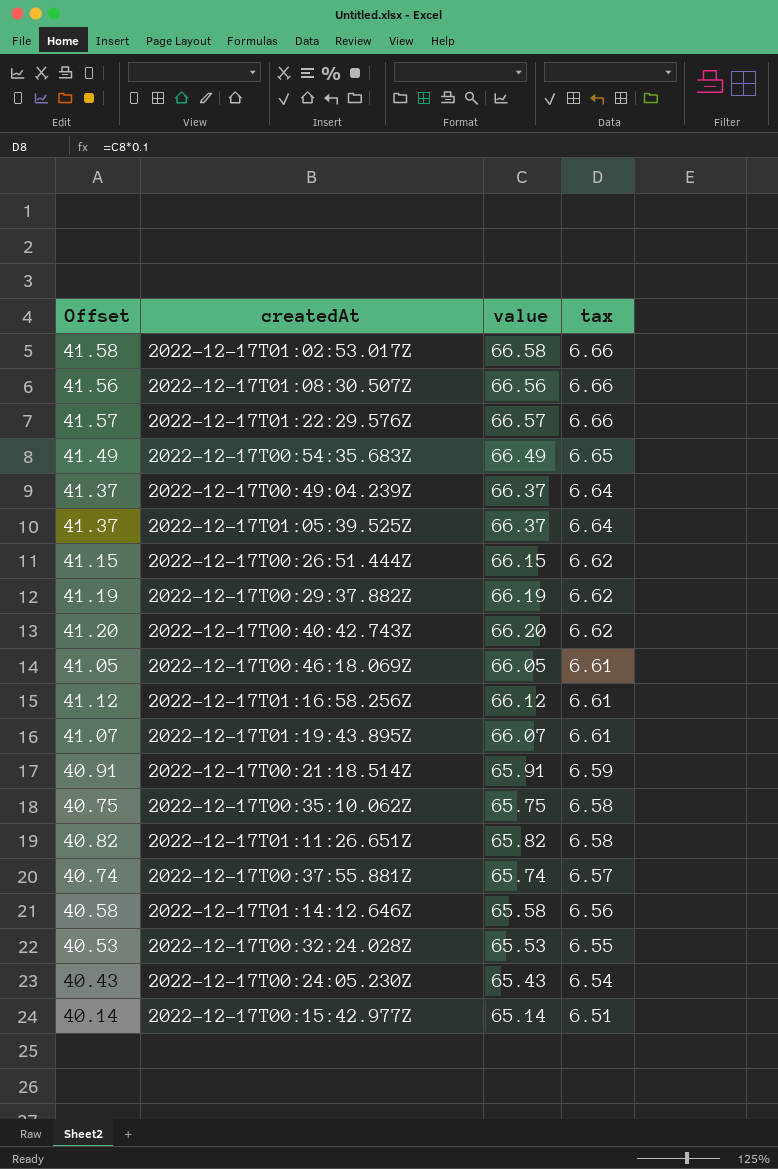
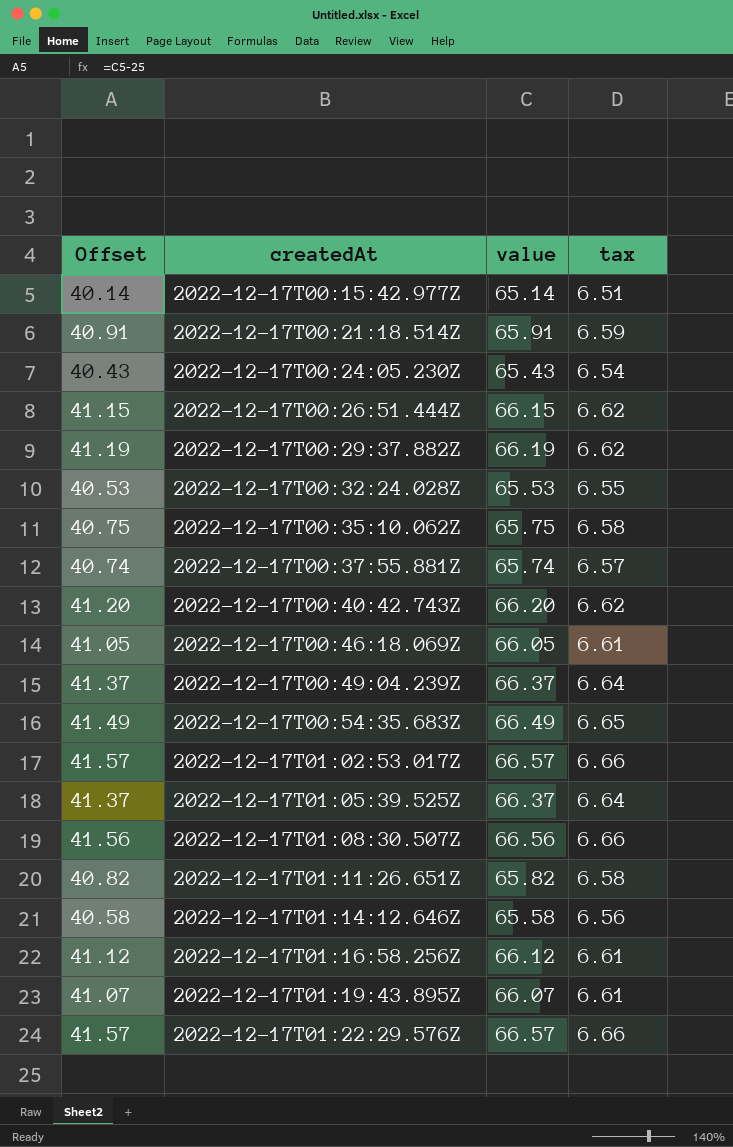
row order: tax descending -> createdAt ascending
2022-12-17T01:02:53.017Z | Offset: 41.58 -> 41.57
2022-12-17T01:02:53.017Z | value: 66.58 -> 66.57

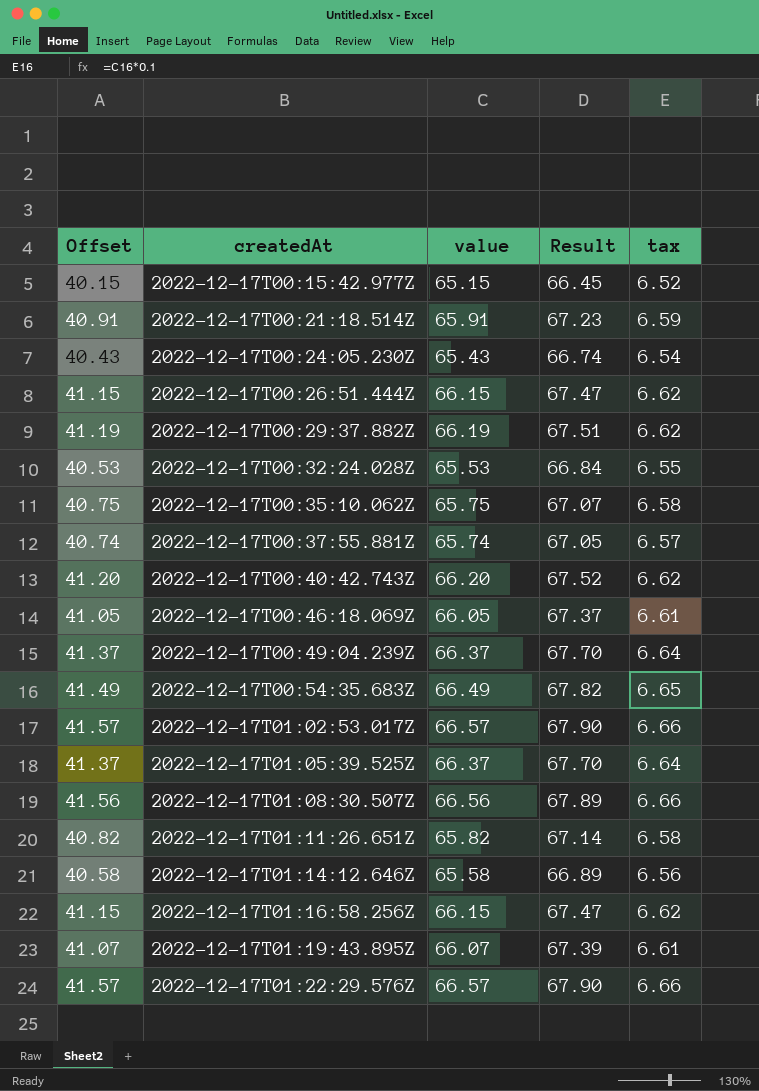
column Result | formula: none -> [value] * 1.02
2022-12-17T00:15:42.977Z | Offset: 40.14 -> 40.15
2022-12-17T00:15:42.977Z | value: 65.14 -> 65.15
2022-12-17T00:15:42.977Z | tax: 6.51 -> 6.52
2022-12-17T01:16:58.256Z | Offset: 41.12 -> 41.15
2022-12-17T01:16:58.256Z | value: 66.12 -> 66.15
2022-12-17T01:16:58.256Z | tax: 6.61 -> 6.62

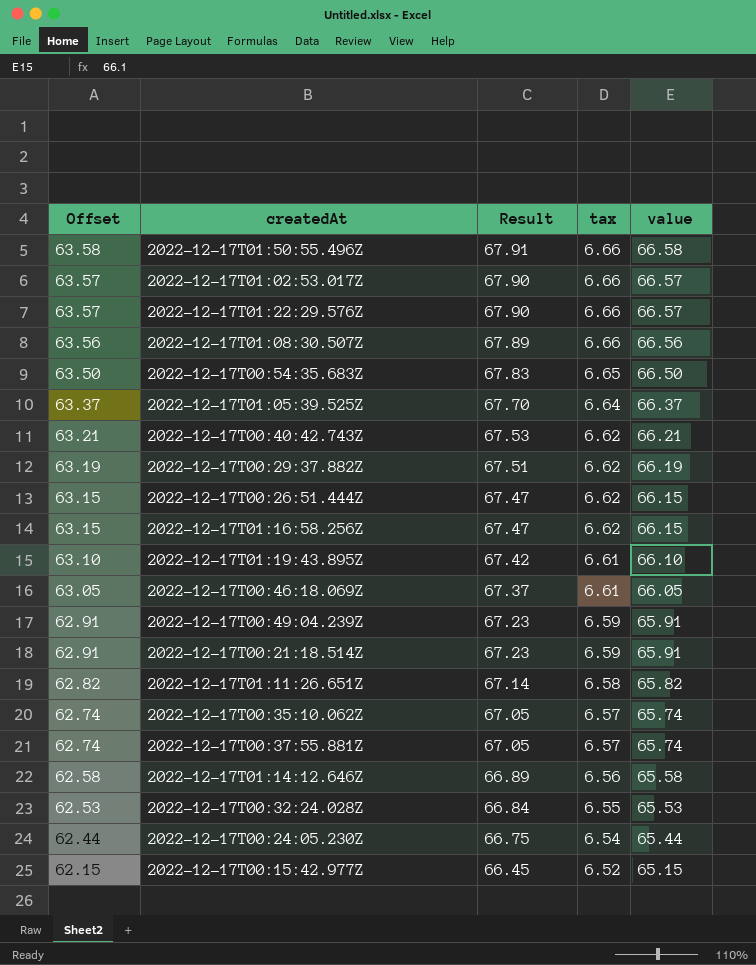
row order: createdAt ascending -> Offset descending
column Offset | formula: [value] - 25 -> [value] - 3
column value | position: 3 -> 5
row 2022-12-17T01:50:55.496Z: none -> 63.58 | 67.91 | 6.66 | 66.58
2022-12-17T00:54:35.683Z | Result: 67.82 -> 67.83
2022-12-17T00:54:35.683Z | value: 66.49 -> 66.50
2022-12-17T00:40:42.743Z | Result: 67.52 -> 67.53
2022-12-17T00:40:42.743Z | value: 66.20 -> 66.21
2022-12-17T01:19:43.895Z | Result: 67.39 -> 67.42
2022-12-17T01:19:43.895Z | value: 66.07 -> 66.10
2022-12-17T00:49:04.239Z | Result: 67.70 -> 67.23
2022-12-17T00:49:04.239Z | tax: 6.64 -> 6.59
2022-12-17T00:49:04.239Z | value: 66.37 -> 65.91
2022-12-17T00:35:10.062Z | Result: 67.07 -> 67.05
2022-12-17T00:35:10.062Z | tax: 6.58 -> 6.57
2022-12-17T00:35:10.062Z | value: 65.75 -> 65.74
2022-12-17T00:24:05.230Z | Result: 66.74 -> 66.75
2022-12-17T00:24:05.230Z | value: 65.43 -> 65.44

